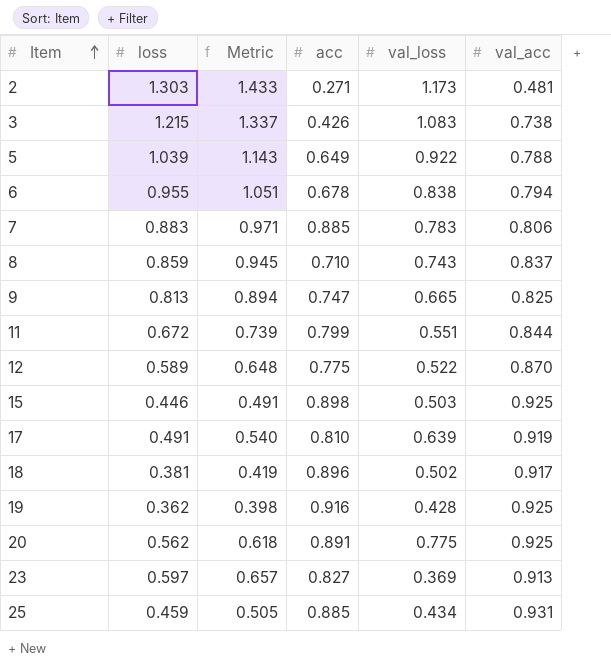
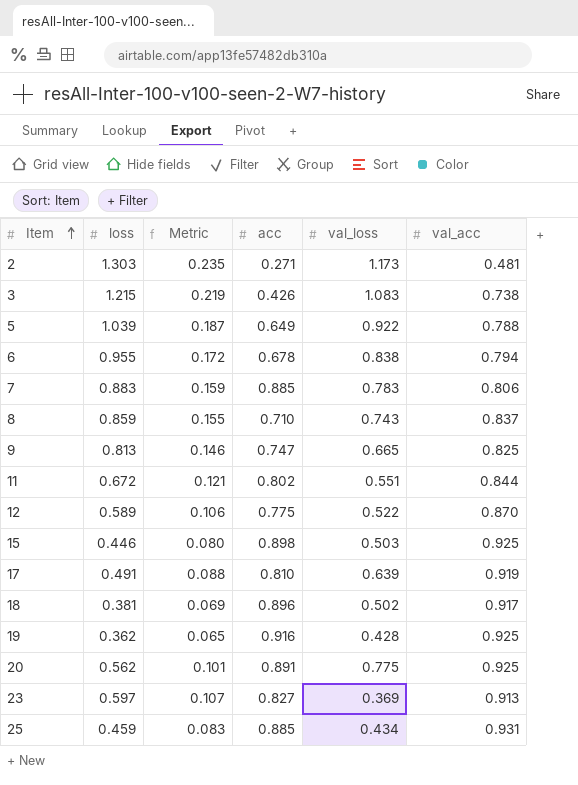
column Metric | formula: [loss] * 1.1 -> [loss] * 0.18
11 | acc: 0.799 -> 0.802

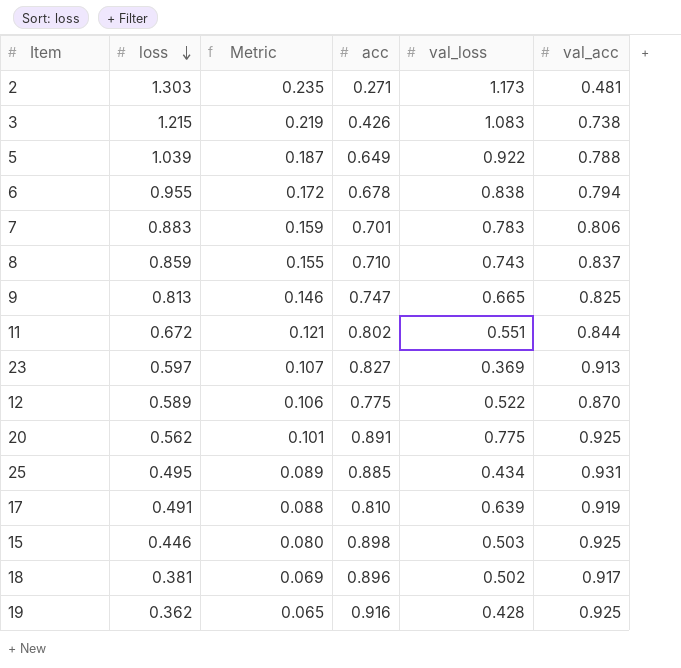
row order: Item ascending -> loss descending
7 | acc: 0.885 -> 0.701
25 | loss: 0.459 -> 0.495
25 | Metric: 0.083 -> 0.089

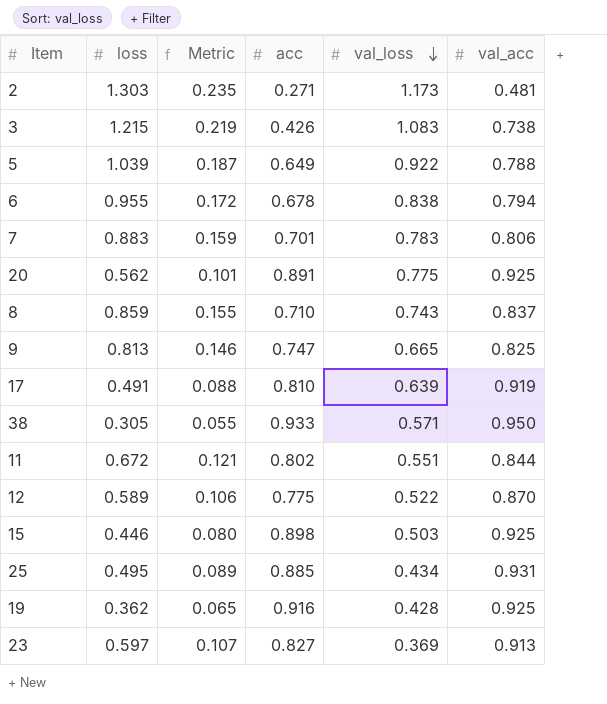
row order: loss descending -> val_loss descending
row 18: 0.381 | 0.069 | 0.896 | 0.502 | 0.917 -> none
row 38: none -> 0.305 | 0.055 | 0.933 | 0.571 | 0.950

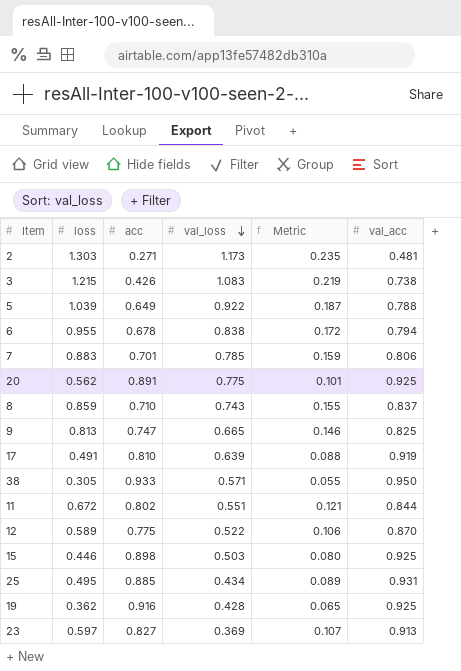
column Metric | position: 3 -> 5
7 | val_loss: 0.783 -> 0.785

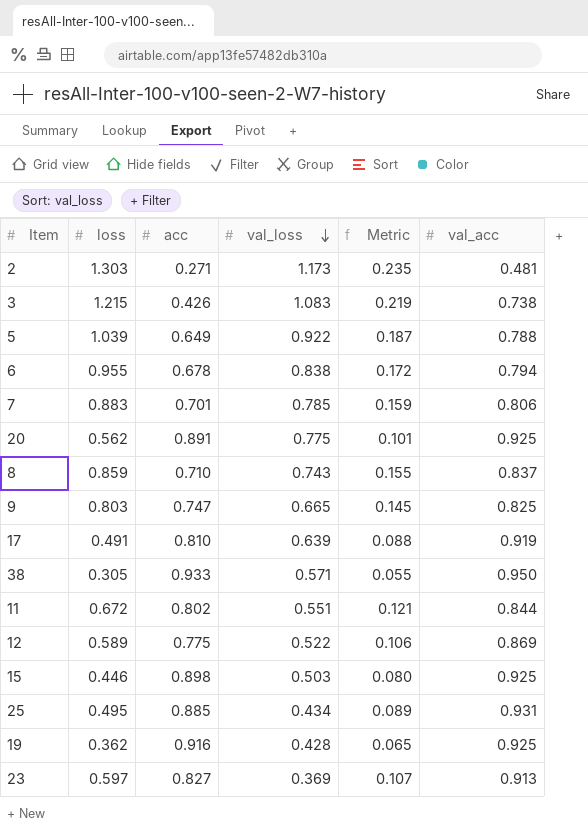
9 | loss: 0.813 -> 0.803
9 | Metric: 0.146 -> 0.145
12 | val_acc: 0.870 -> 0.869

